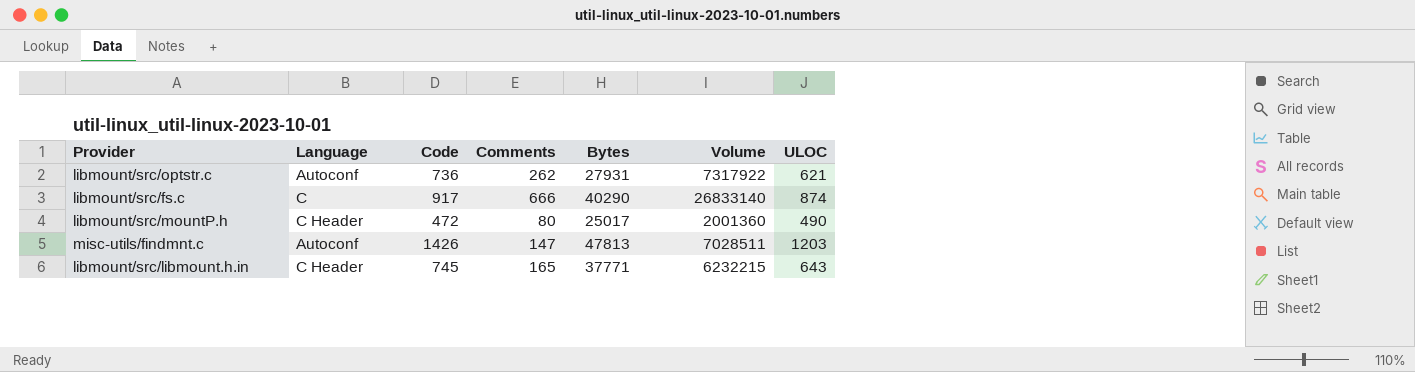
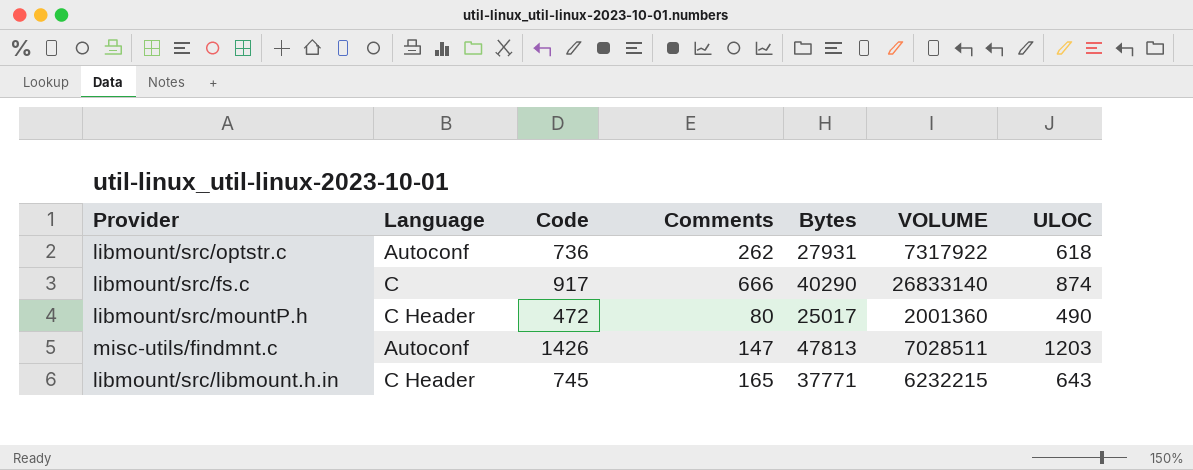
column name: Volume -> VOLUME
libmount/src/optstr.c | ULOC: 621 -> 618

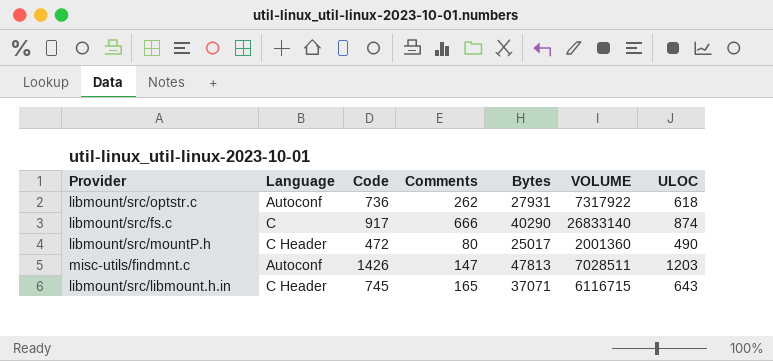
libmount/src/libmount.h.in | Bytes: 37771 -> 37071
libmount/src/libmount.h.in | VOLUME: 6232215 -> 6116715

